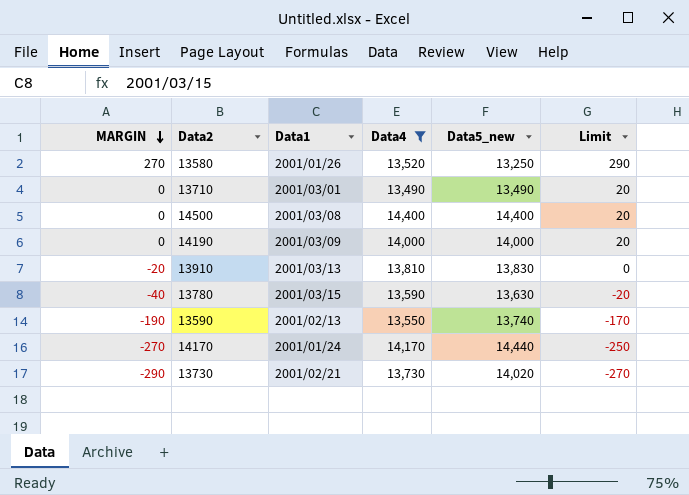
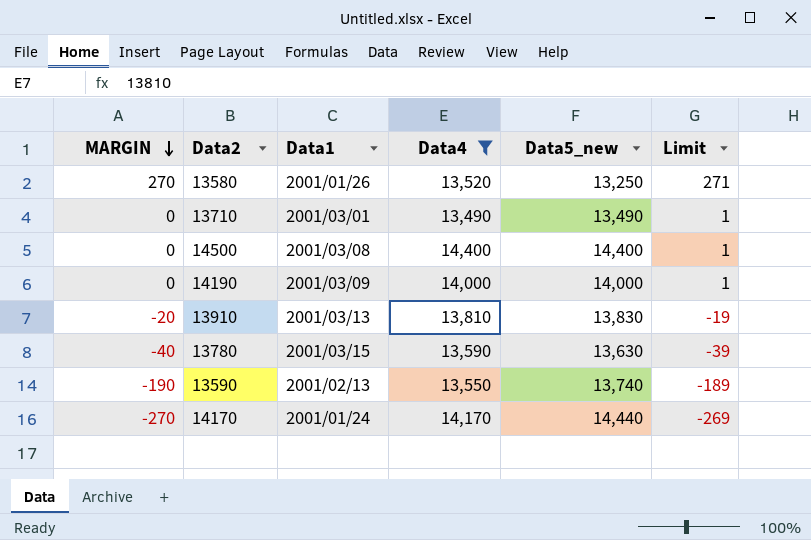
column Limit | formula: [MARGIN] + 20 -> [MARGIN] + 1
row 13730: -290 | 2001/02/21 | 13,730 | 14,020 | -270 -> none

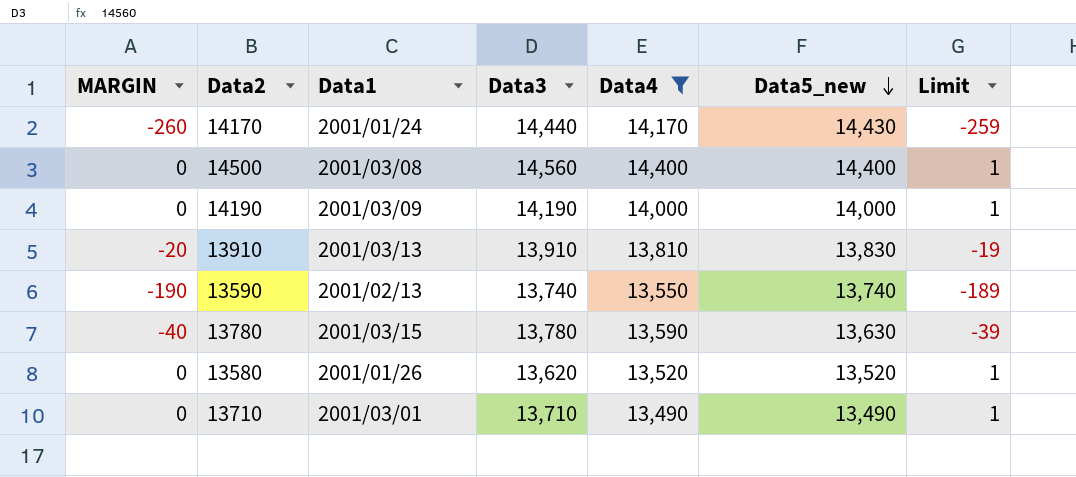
row order: MARGIN descending -> Data5_new descending
column Data3 | position: none -> 4
14170 | MARGIN: -270 -> -260
14170 | Data5_new: 14,440 -> 14,430
14170 | Limit: -269 -> -259
13580 | MARGIN: 270 -> 0
13580 | Data5_new: 13,250 -> 13,520
13580 | Limit: 271 -> 1

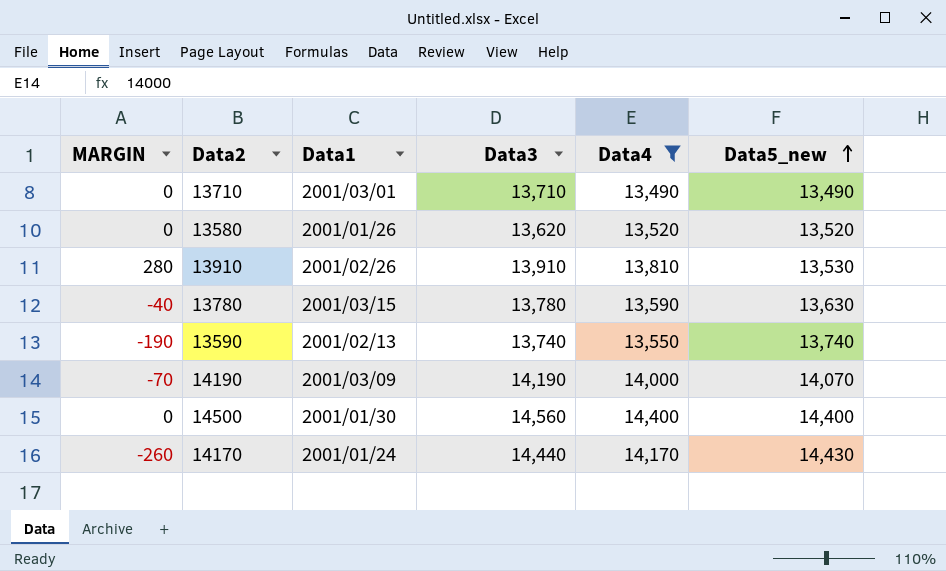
row order: Data5_new descending -> Data5_new ascending
column Limit | formula: [MARGIN] + 1 -> none
13910 | MARGIN: -20 -> 280
13910 | Data1: 2001/03/13 -> 2001/02/26
13910 | Data5_new: 13,830 -> 13,530
14190 | MARGIN: 0 -> -70
14190 | Data5_new: 14,000 -> 14,070
14500 | Data1: 2001/03/08 -> 2001/01/30

